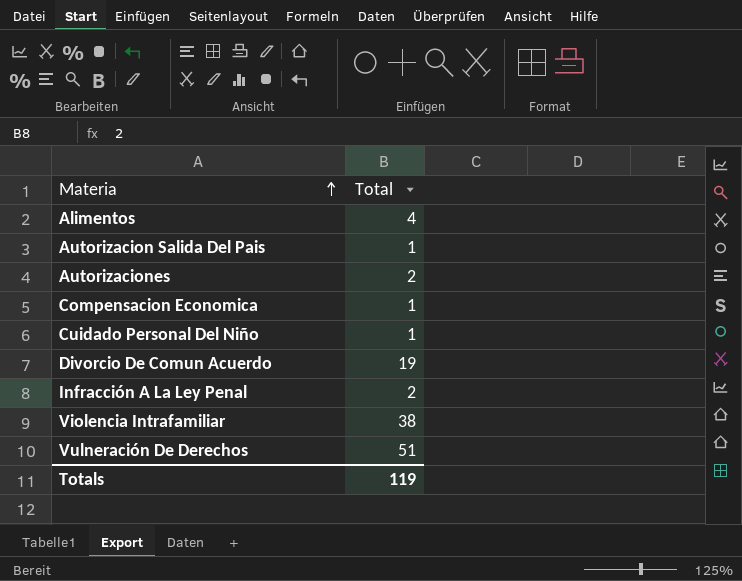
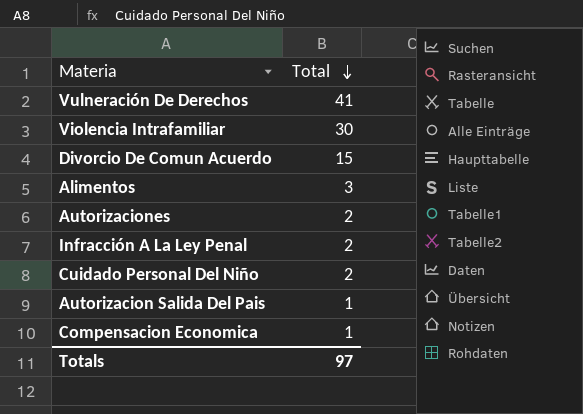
row order: Materia ascending -> Total descending
Vulneración De Derechos | Total: 51 -> 41
Violencia Intrafamiliar | Total: 38 -> 30
Divorcio De Comun Acuerdo | Total: 19 -> 15
Alimentos | Total: 4 -> 3
Cuidado Personal Del Niño | Total: 1 -> 2
Totals | Total: 119 -> 97

